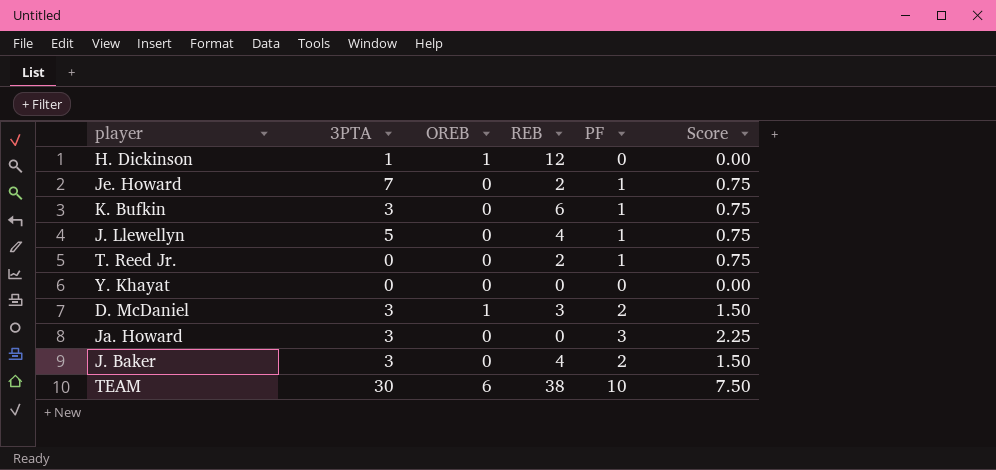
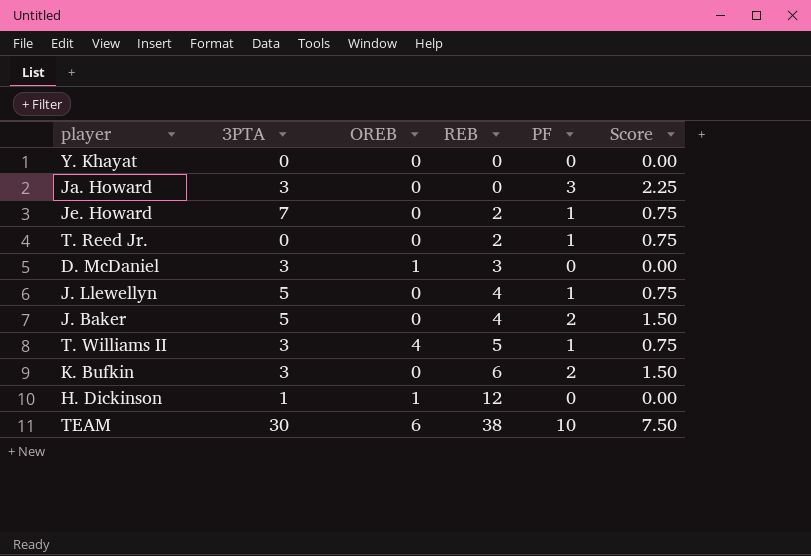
row order: none -> REB ascending
D. McDaniel | PF: 2 -> 0
D. McDaniel | Score: 1.50 -> 0.00
J. Baker | 3PTA: 3 -> 5
row T. Williams II: none -> 3 | 4 | 5 | 1 | 0.75
K. Bufkin | PF: 1 -> 2
K. Bufkin | Score: 0.75 -> 1.50

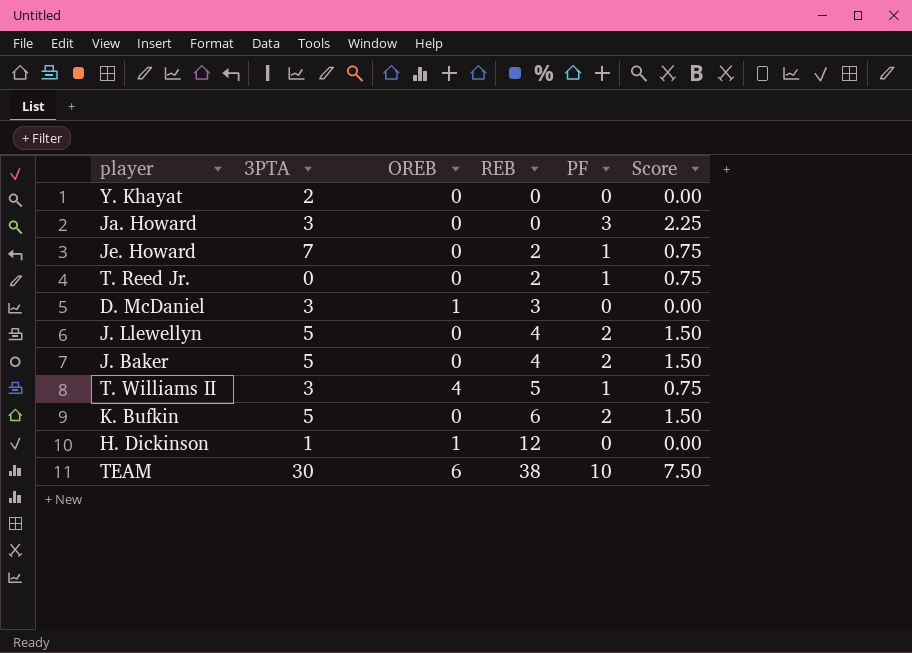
Y. Khayat | 3PTA: 0 -> 2
J. Llewellyn | PF: 1 -> 2
J. Llewellyn | Score: 0.75 -> 1.50
K. Bufkin | 3PTA: 3 -> 5

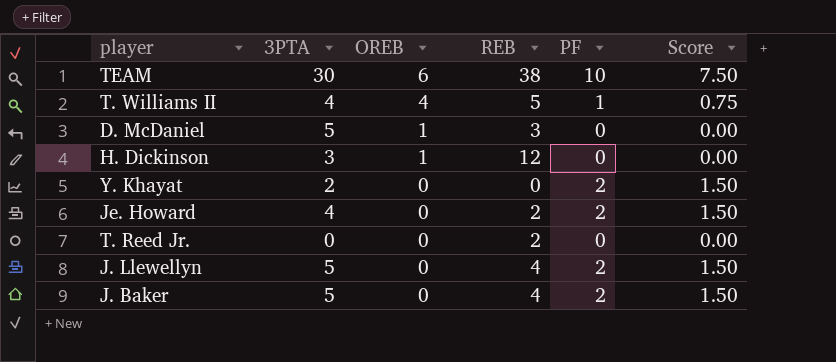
row order: REB ascending -> OREB descending
row Ja. Howard: 3 | 0 | 0 | 3 | 2.25 -> none
row K. Bufkin: 5 | 0 | 6 | 2 | 1.50 -> none
T. Williams II | 3PTA: 3 -> 4
D. McDaniel | 3PTA: 3 -> 5
H. Dickinson | 3PTA: 1 -> 3
Y. Khayat | PF: 0 -> 2
Y. Khayat | Score: 0.00 -> 1.50
Je. Howard | 3PTA: 7 -> 4
Je. Howard | PF: 1 -> 2
Je. Howard | Score: 0.75 -> 1.50
T. Reed Jr. | PF: 1 -> 0
T. Reed Jr. | Score: 0.75 -> 0.00

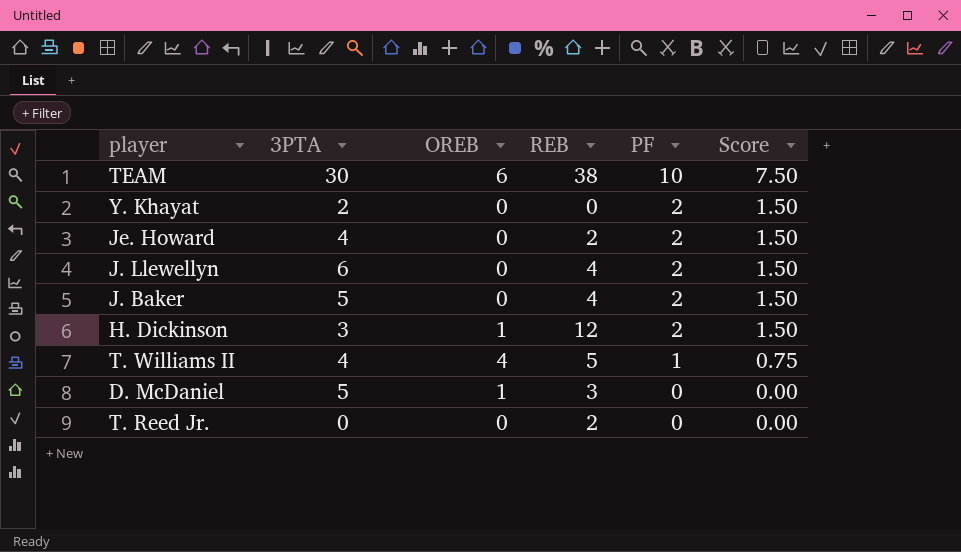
row order: OREB descending -> PF descending
J. Llewellyn | 3PTA: 5 -> 6
H. Dickinson | PF: 0 -> 2
H. Dickinson | Score: 0.00 -> 1.50

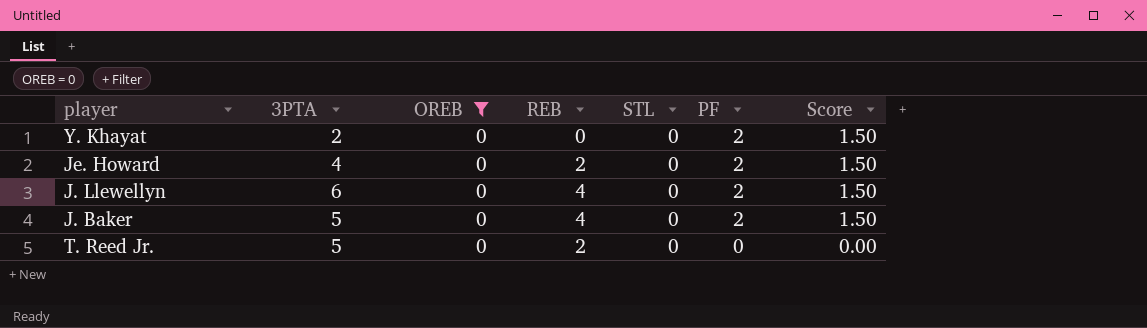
filter: none -> OREB = 0
column STL | position: none -> 5
T. Reed Jr. | 3PTA: 0 -> 5

